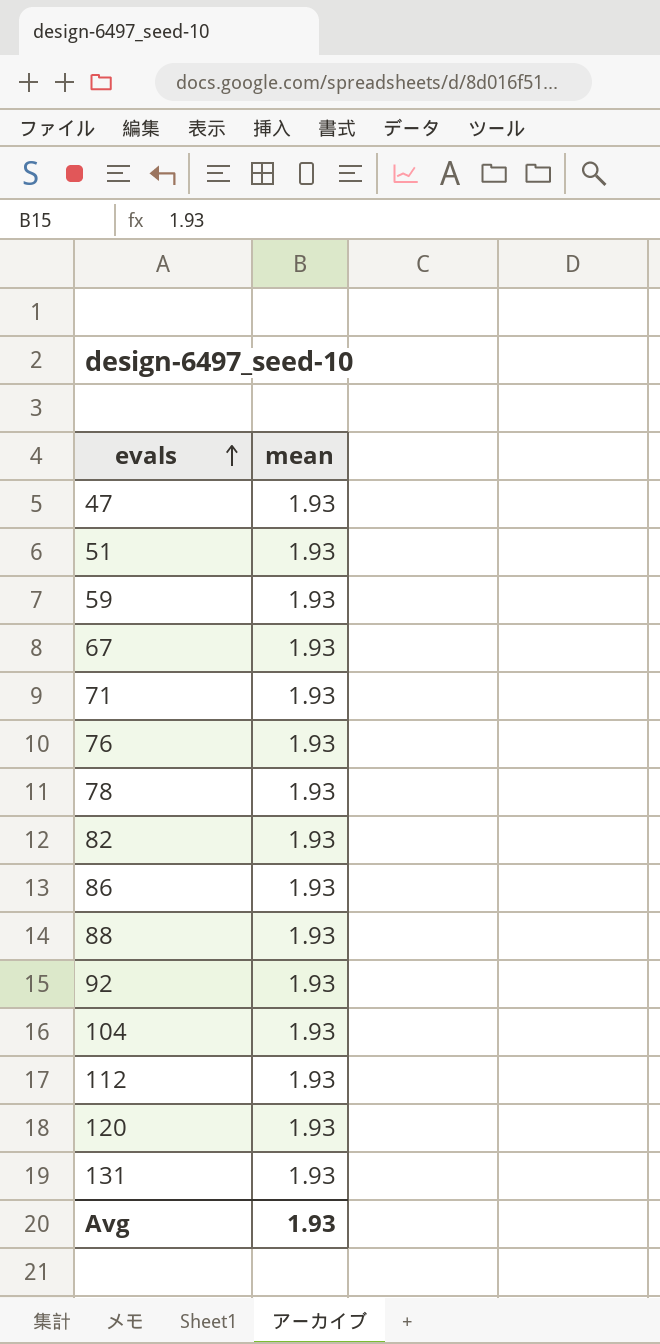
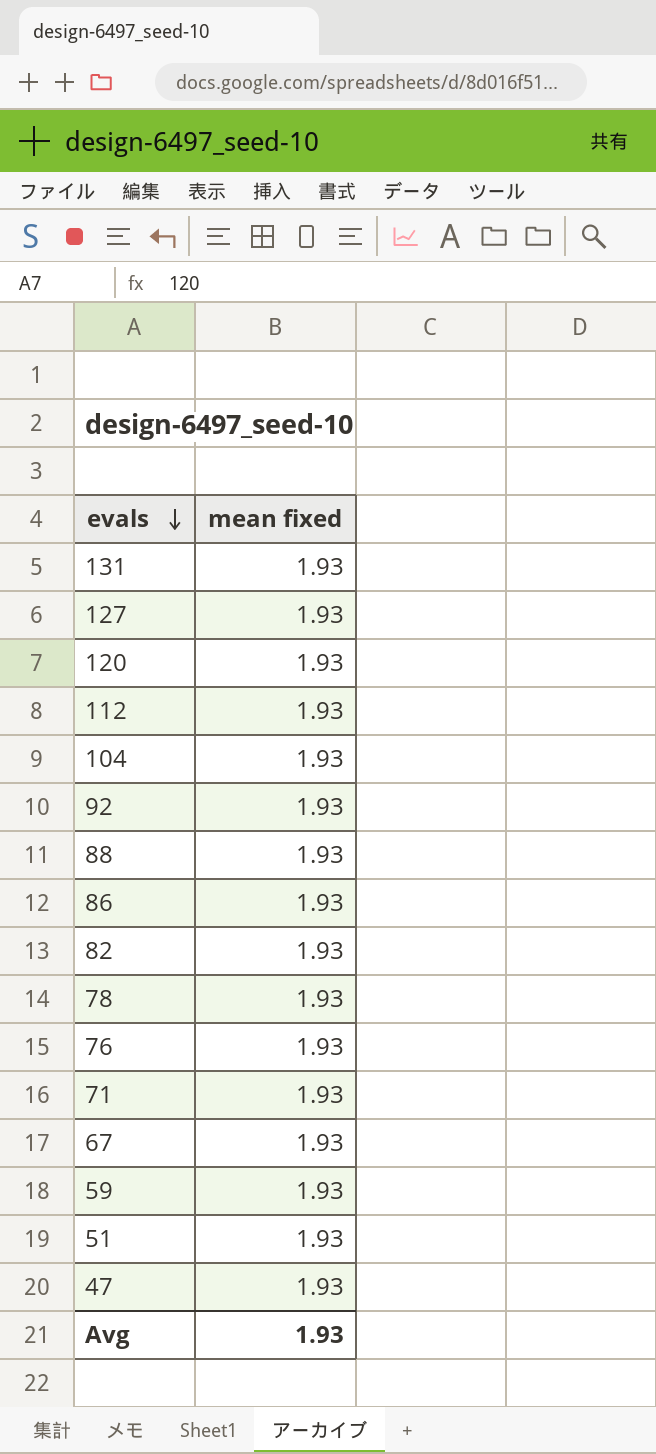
row order: evals ascending -> evals descending
column name: mean -> mean fixed
row 127: none -> 1.93

